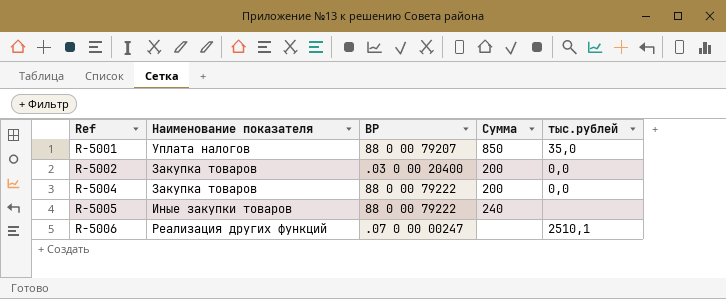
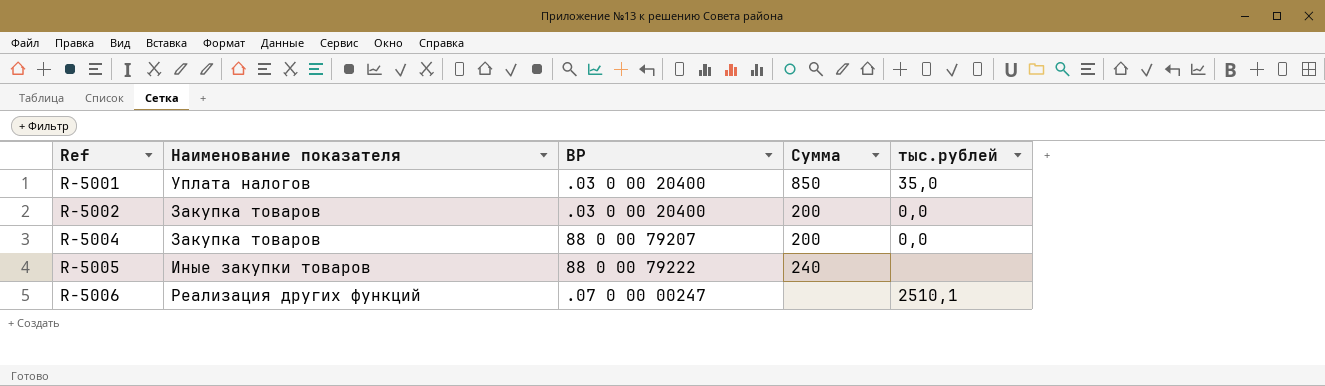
R-5001 | ВР: 88 0 00 79207 -> .03 0 00 20400
R-5004 | ВР: 88 0 00 79222 -> 88 0 00 79207

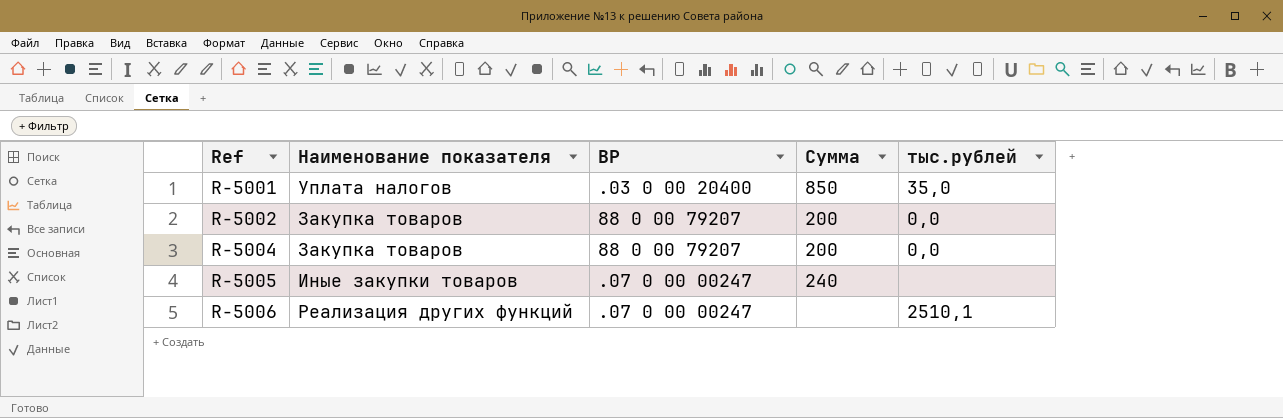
R-5002 | ВР: .03 0 00 20400 -> 88 0 00 79207
R-5005 | ВР: 88 0 00 79222 -> .07 0 00 00247

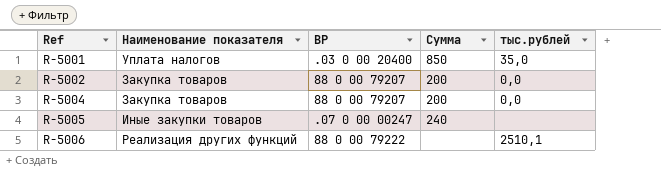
R-5006 | ВР: .07 0 00 00247 -> 88 0 00 79222

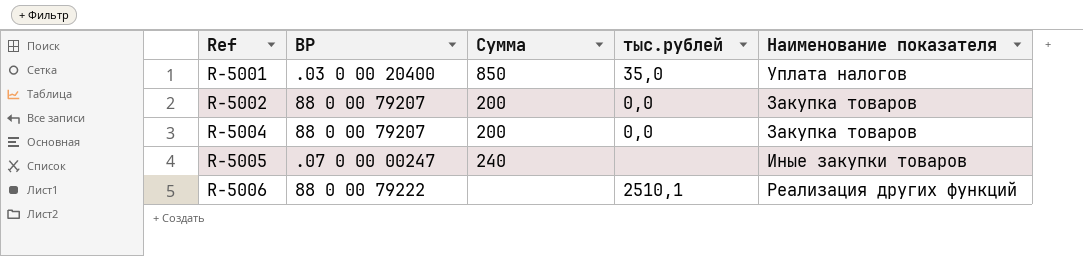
column Наименование показателя | position: 2 -> 5

